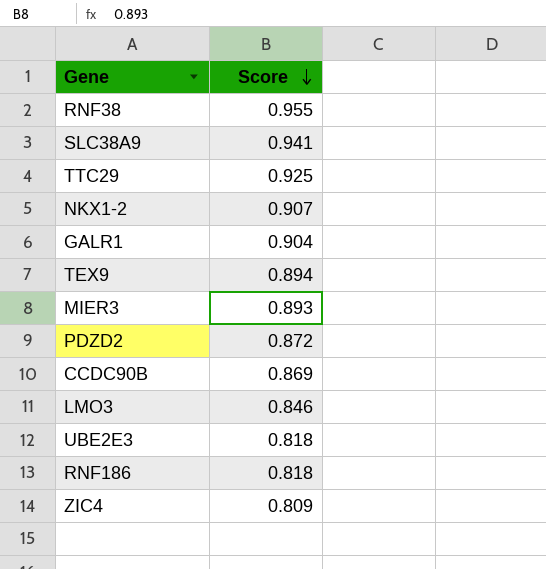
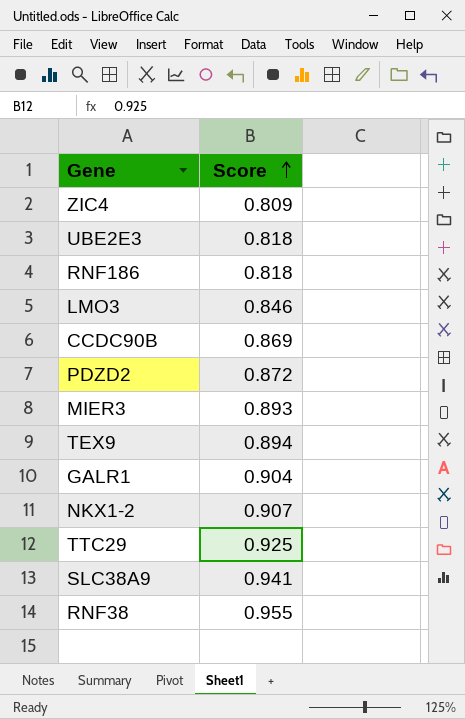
row order: Score descending -> Score ascending

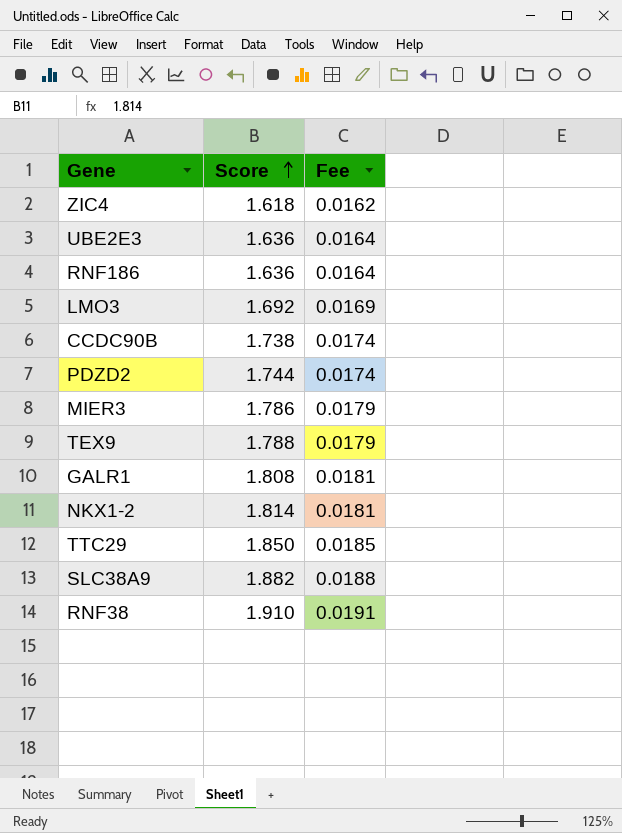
column Fee | formula: none -> [Score] * 0.01
ZIC4 | Score: 0.809 -> 1.618
UBE2E3 | Score: 0.818 -> 1.636
RNF186 | Score: 0.818 -> 1.636
LMO3 | Score: 0.846 -> 1.692
CCDC90B | Score: 0.869 -> 1.738
PDZD2 | Score: 0.872 -> 1.744
MIER3 | Score: 0.893 -> 1.786
TEX9 | Score: 0.894 -> 1.788
GALR1 | Score: 0.904 -> 1.808
NKX1-2 | Score: 0.907 -> 1.814
TTC29 | Score: 0.925 -> 1.850
SLC38A9 | Score: 0.941 -> 1.882
RNF38 | Score: 0.955 -> 1.910

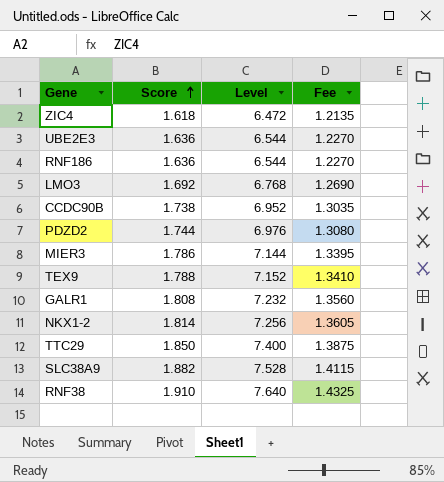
column Level | formula: none -> [Score] * 4
column Fee | formula: [Score] * 0.01 -> [Score] * 0.75

